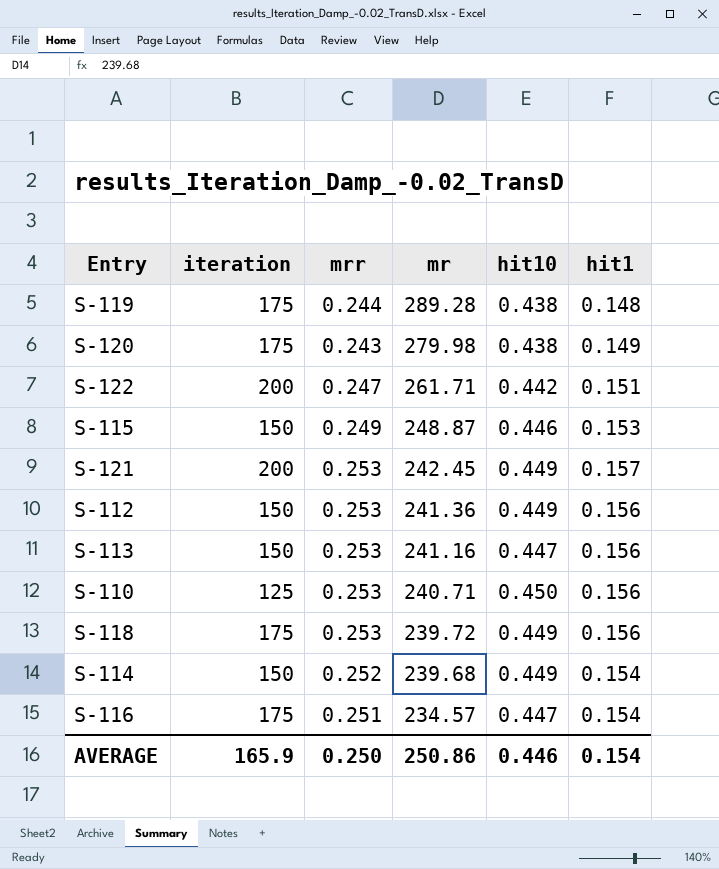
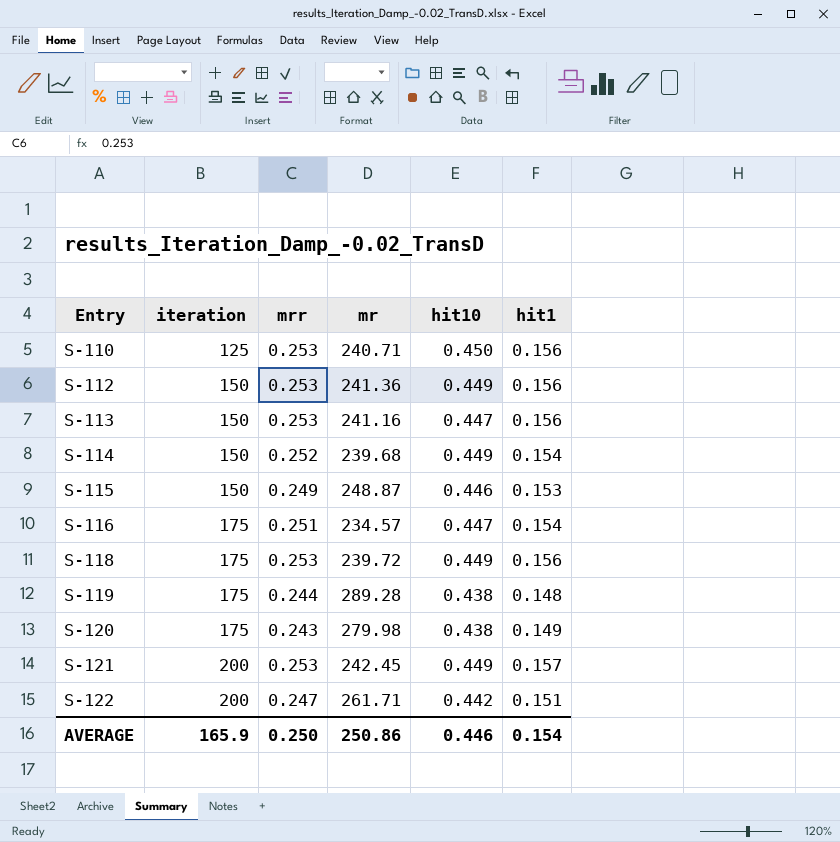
row order: mr descending -> Entry ascending

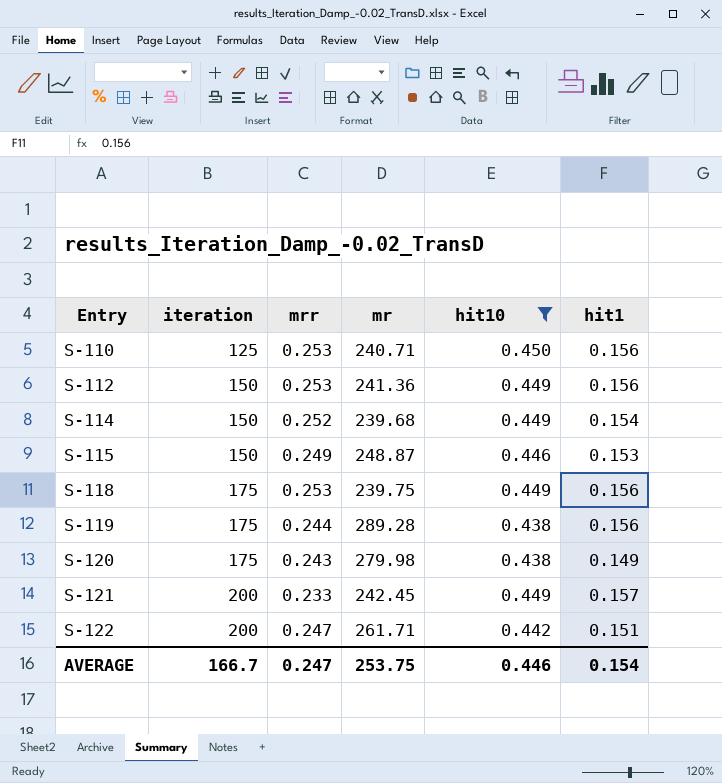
filter: none -> hit10 != 0.447
S-118 | mr: 239.72 -> 239.75
S-119 | hit1: 0.148 -> 0.156
S-121 | mrr: 0.253 -> 0.233
AVERAGE | iteration: 165.9 -> 166.7
AVERAGE | mrr: 0.250 -> 0.247
AVERAGE | mr: 250.86 -> 253.75

